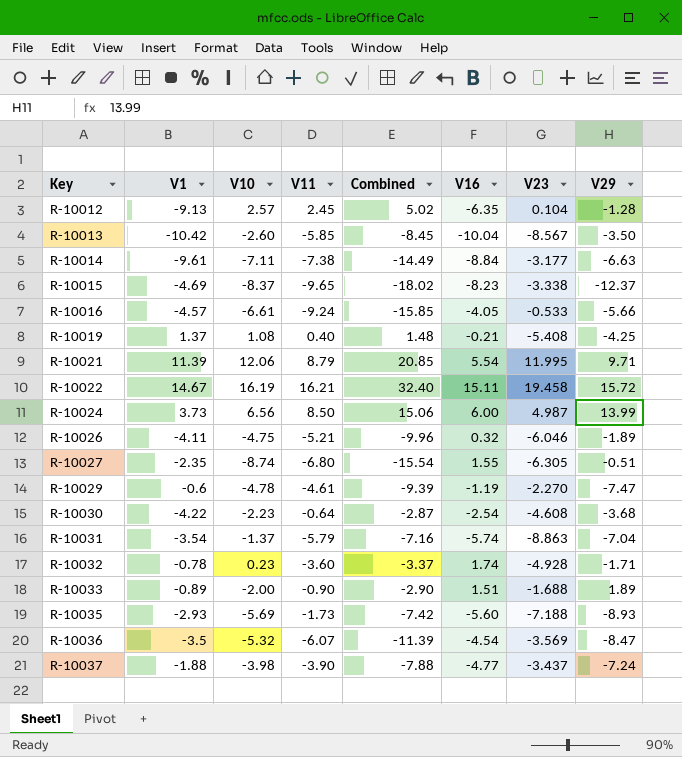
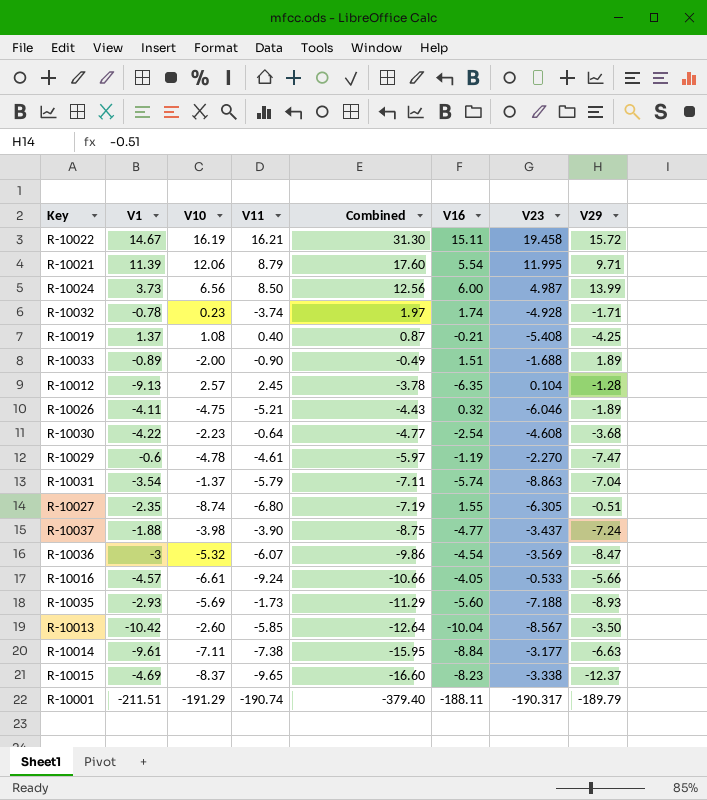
row order: Key ascending -> Combined descending
column Combined | formula: [V10] + [V11] -> [V10] + [V16]
R-10032 | V11: -3.60 -> -3.74
R-10036 | V1: -3.5 -> -3
row R-10001: none -> -211.51 | -191.29 | -190.74 | -379.40 | -188.11 | -190.317 | -189.79

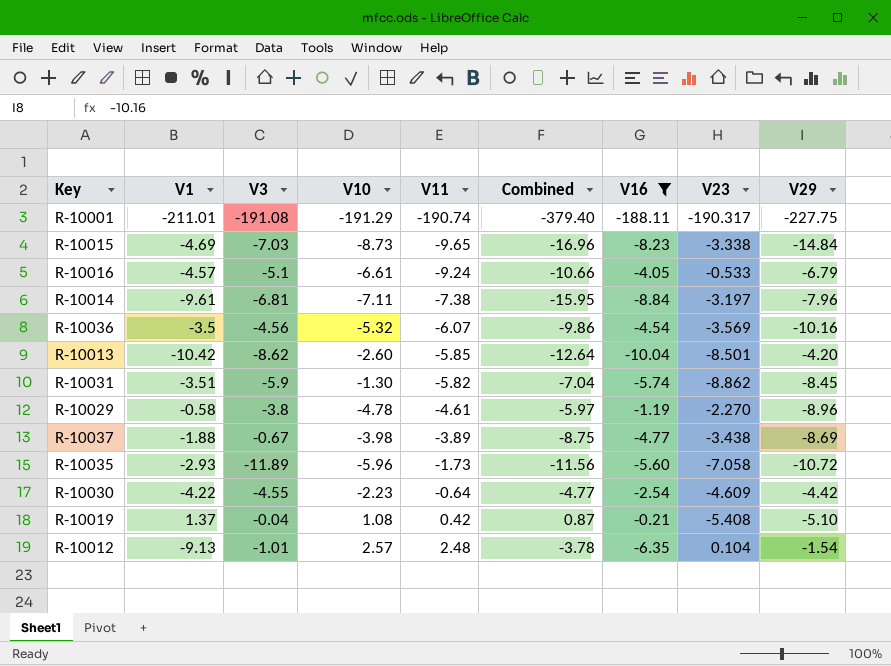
filter: none -> V16 <= -0.21
row order: Combined descending -> V11 ascending
column V3 | position: none -> 3
R-10001 | V1: -211.51 -> -211.01
R-10001 | V29: -189.79 -> -227.75
R-10015 | V10: -8.37 -> -8.73
R-10015 | Combined: -16.60 -> -16.96
R-10015 | V29: -12.37 -> -14.84
R-10016 | V29: -5.66 -> -6.79
R-10014 | V23: -3.177 -> -3.197
R-10014 | V29: -6.63 -> -7.96
R-10036 | V1: -3 -> -3.5
R-10036 | V29: -8.47 -> -10.16
R-10013 | V23: -8.567 -> -8.501
R-10013 | V29: -3.50 -> -4.20
R-10031 | V1: -3.54 -> -3.51
R-10031 | V10: -1.37 -> -1.30
R-10031 | V11: -5.79 -> -5.82
R-10031 | Combined: -7.11 -> -7.04
R-10031 | V23: -8.863 -> -8.862
R-10031 | V29: -7.04 -> -8.45
R-10029 | V1: -0.6 -> -0.58
R-10029 | V29: -7.47 -> -8.96
R-10037 | V11: -3.90 -> -3.89
R-10037 | V23: -3.437 -> -3.438
R-10037 | V29: -7.24 -> -8.69
R-10035 | V10: -5.69 -> -5.96
R-10035 | Combined: -11.29 -> -11.56
R-10035 | V23: -7.188 -> -7.058
R-10035 | V29: -8.93 -> -10.72
R-10030 | V23: -4.608 -> -4.609
R-10030 | V29: -3.68 -> -4.42
R-10019 | V11: 0.40 -> 0.42
R-10019 | V29: -4.25 -> -5.10
R-10012 | V11: 2.45 -> 2.48
R-10012 | V29: -1.28 -> -1.54

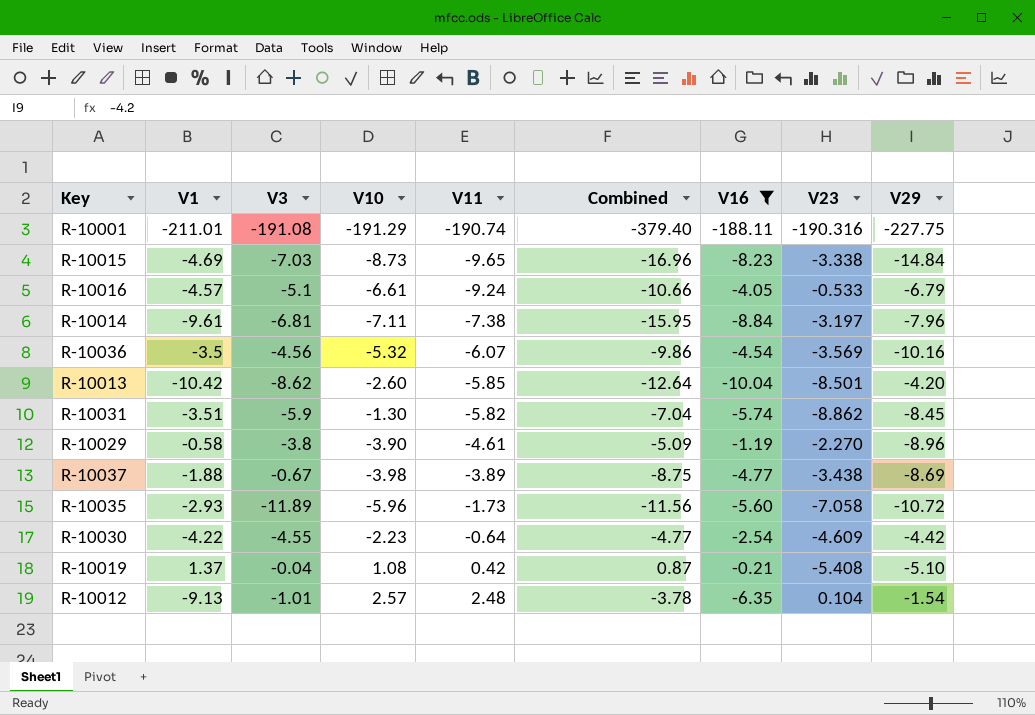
R-10001 | V23: -190.317 -> -190.316
R-10029 | V10: -4.78 -> -3.90
R-10029 | Combined: -5.97 -> -5.09

